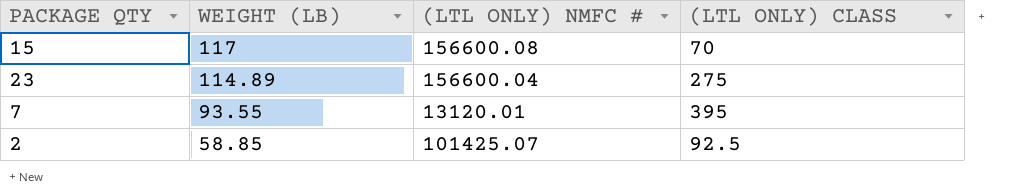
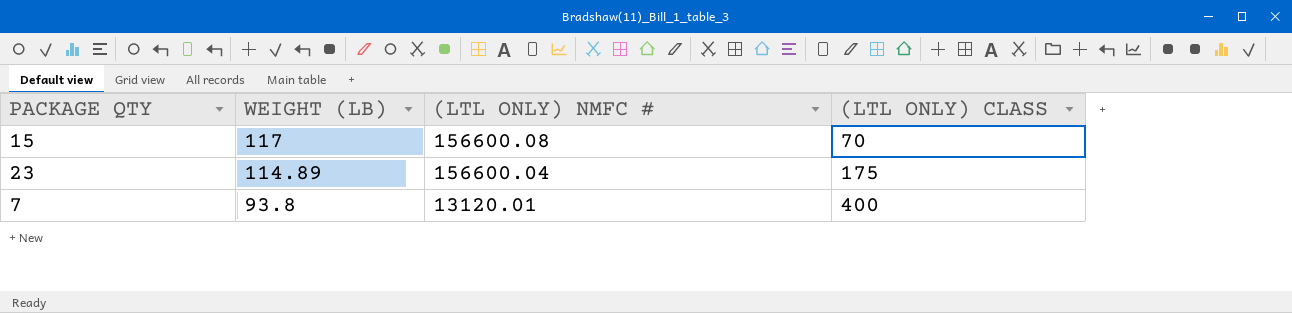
row 2: 58.85 | 101425.07 | 92.5 -> none
23 | (LTL ONLY) CLASS: 275 -> 175
7 | WEIGHT (LB): 93.55 -> 93.8
7 | (LTL ONLY) CLASS: 395 -> 400

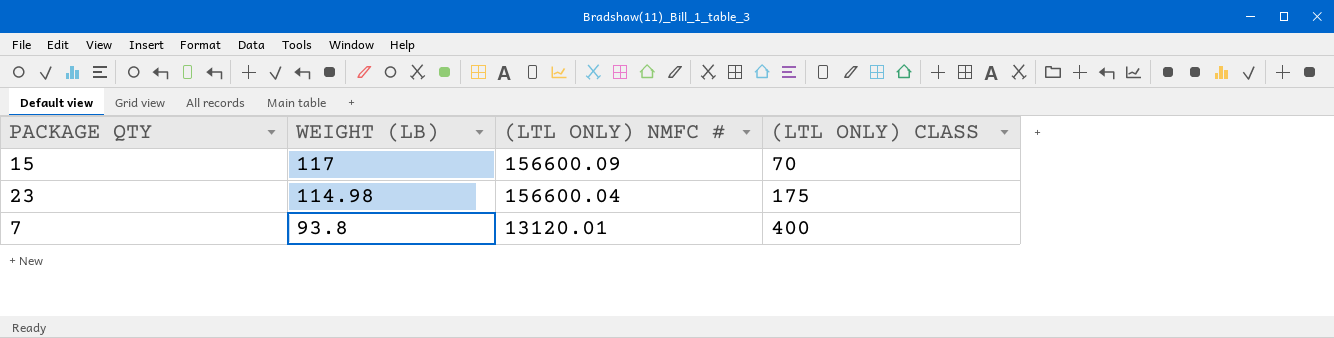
15 | (LTL ONLY) NMFC #: 156600.08 -> 156600.09
23 | WEIGHT (LB): 114.89 -> 114.98

